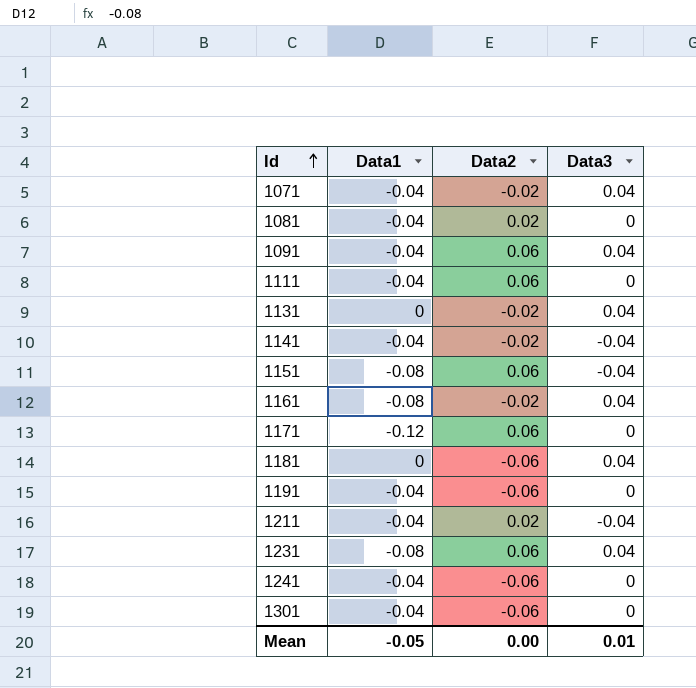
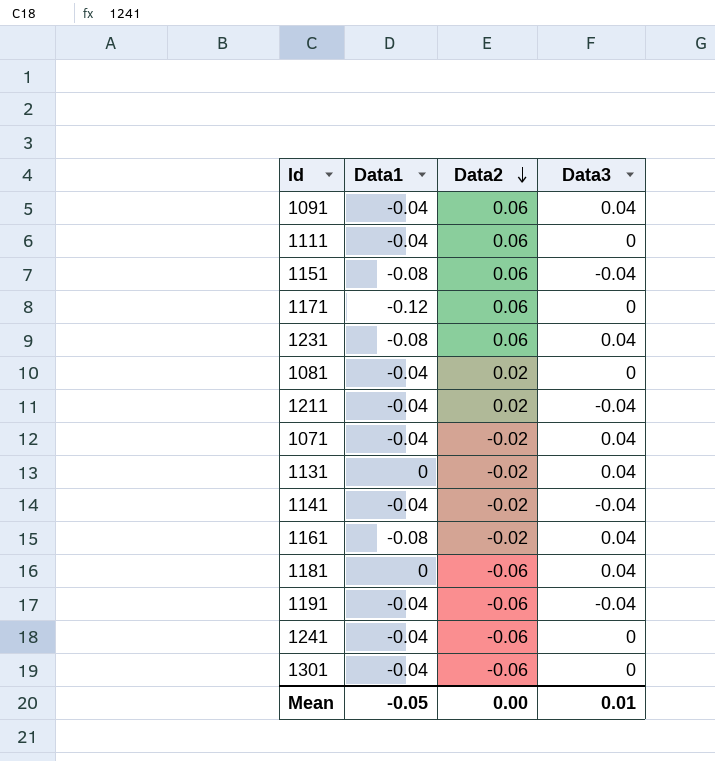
row order: Id ascending -> Data2 descending
1191 | Data3: 0 -> -0.04

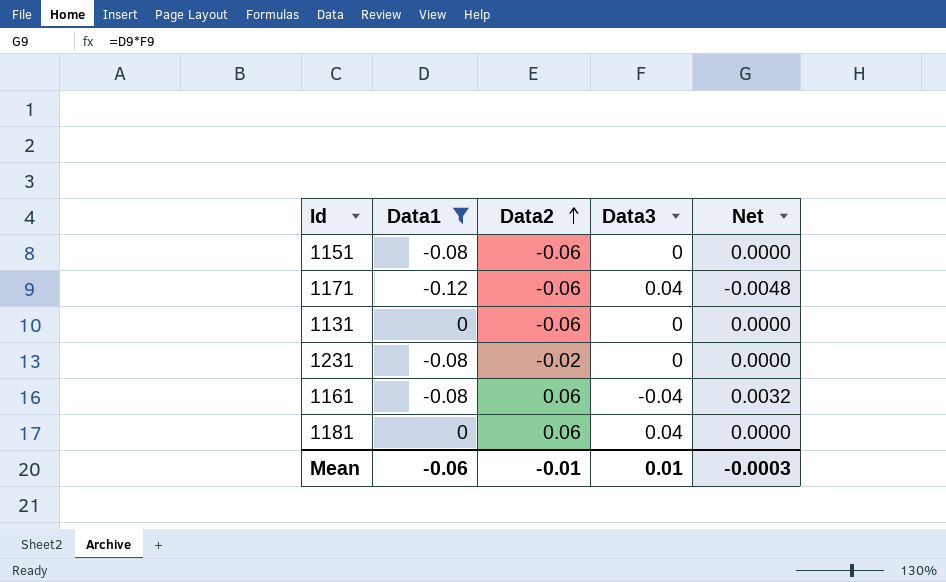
filter: none -> Data1 != -0.04
row order: Data2 descending -> Data2 ascending
column Net | formula: none -> [Data1] * [Data3]
1151 | Data2: 0.06 -> -0.06
1151 | Data3: -0.04 -> 0
1171 | Data2: 0.06 -> -0.06
1171 | Data3: 0 -> 0.04
1131 | Data2: -0.02 -> -0.06
1131 | Data3: 0.04 -> 0
1231 | Data2: 0.06 -> -0.02
1231 | Data3: 0.04 -> 0
1161 | Data2: -0.02 -> 0.06
1161 | Data3: 0.04 -> -0.04
1181 | Data2: -0.06 -> 0.06
Mean | Data1: -0.05 -> -0.06
Mean | Data2: 0.00 -> -0.01

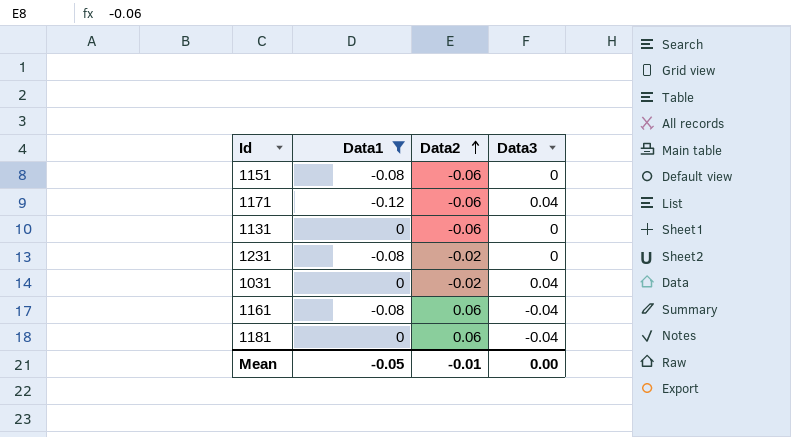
column Net | formula: [Data1] * [Data3] -> none
row 1031: none -> 0 | -0.02 | 0.04
1181 | Data3: 0.04 -> -0.04
Mean | Data1: -0.06 -> -0.05
Mean | Data3: 0.01 -> 0.00

